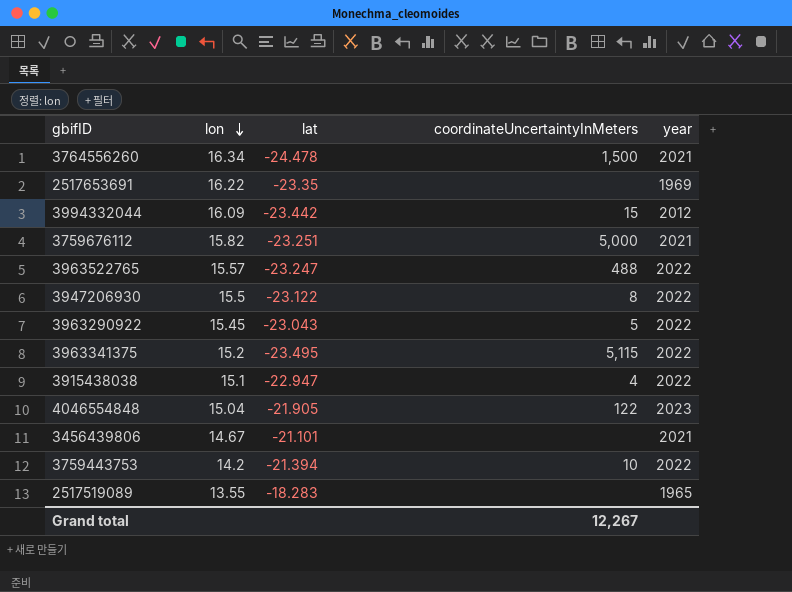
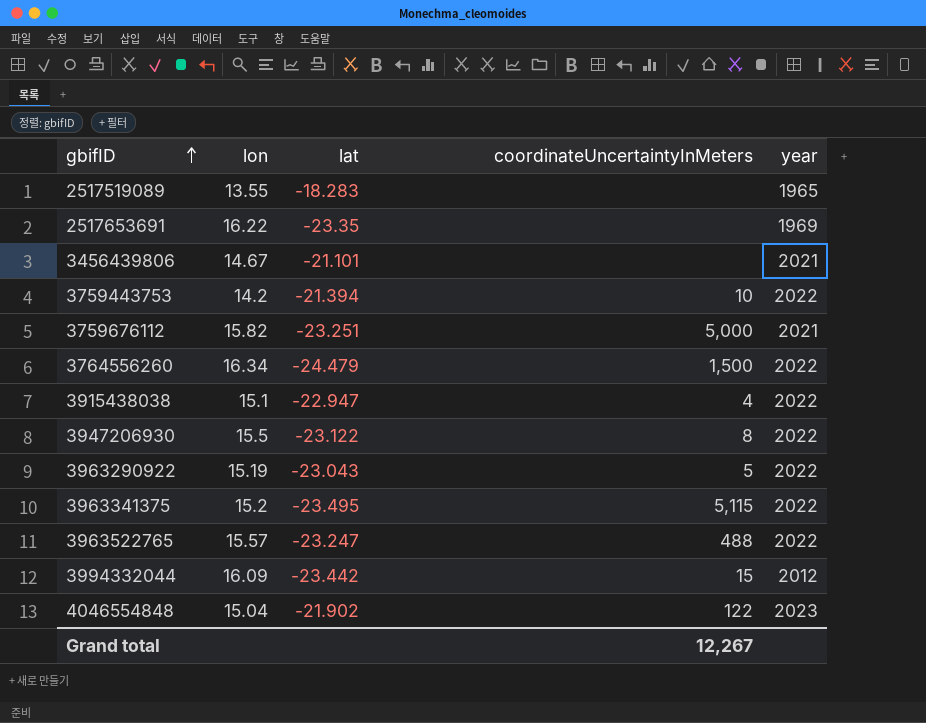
row order: lon descending -> gbifID ascending
3764556260 | lat: -24.478 -> -24.479
3764556260 | year: 2021 -> 2022
3963290922 | lon: 15.45 -> 15.19
4046554848 | lat: -21.905 -> -21.902

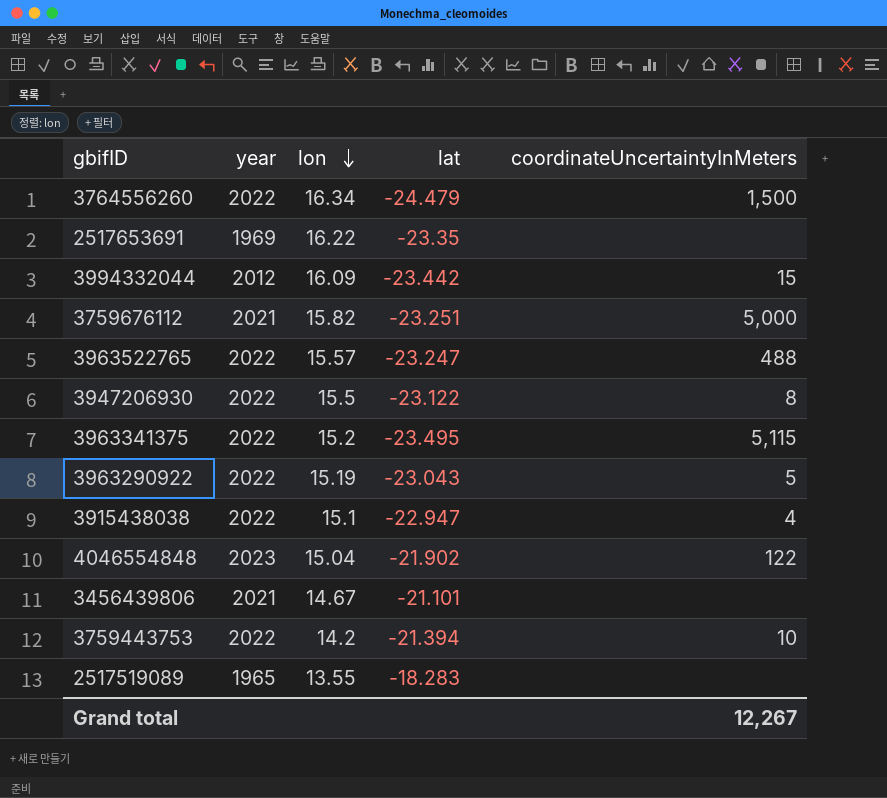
row order: gbifID ascending -> lon descending
column year | position: 5 -> 2

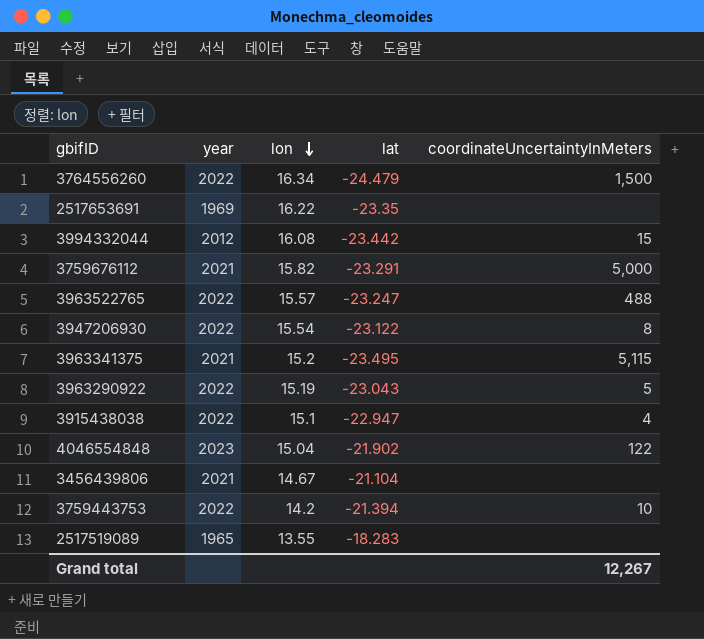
3994332044 | lon: 16.09 -> 16.08
3759676112 | lat: -23.251 -> -23.291
3947206930 | lon: 15.5 -> 15.54
3963341375 | year: 2022 -> 2021
3456439806 | lat: -21.101 -> -21.104

